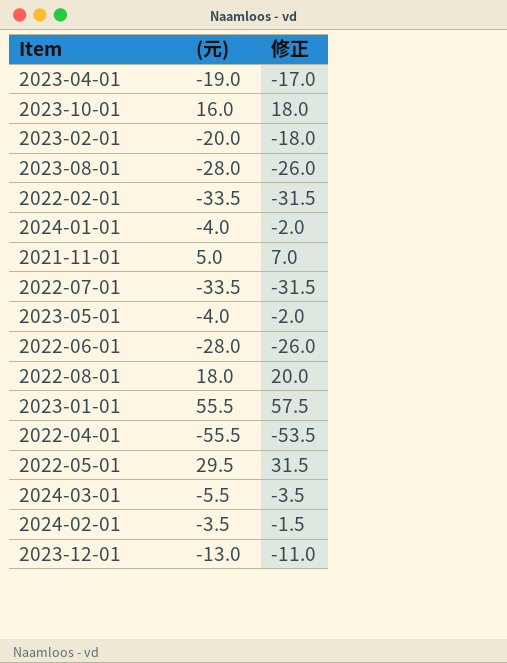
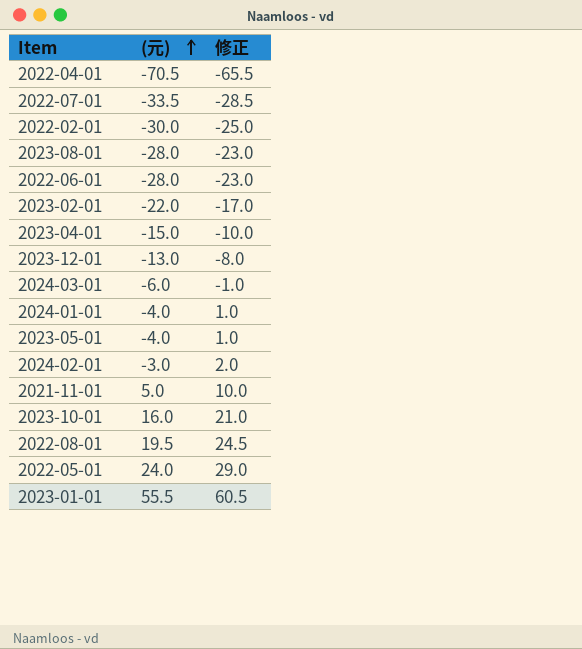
row order: none -> (元) ascending
column 修正 | formula: [(元)] + 2 -> [(元)] + 5
2022-04-01 | (元): -55.5 -> -70.5
2022-02-01 | (元): -33.5 -> -30.0
2023-02-01 | (元): -20.0 -> -22.0
2023-04-01 | (元): -19.0 -> -15.0
2024-03-01 | (元): -5.5 -> -6.0
2024-02-01 | (元): -3.5 -> -3.0
2022-08-01 | (元): 18.0 -> 19.5
2022-05-01 | (元): 29.5 -> 24.0

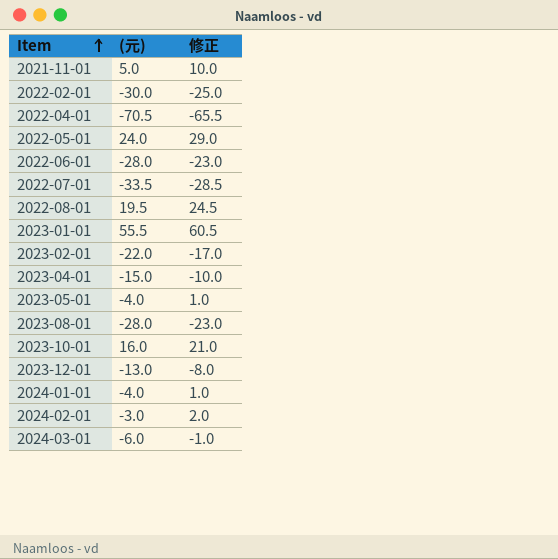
row order: (元) ascending -> Item ascending

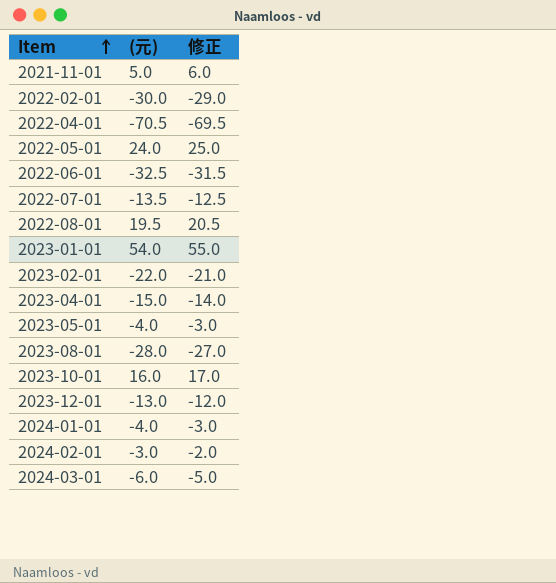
column 修正 | formula: [(元)] + 5 -> [(元)] + 1
2022-06-01 | (元): -28.0 -> -32.5
2022-07-01 | (元): -33.5 -> -13.5
2023-01-01 | (元): 55.5 -> 54.0

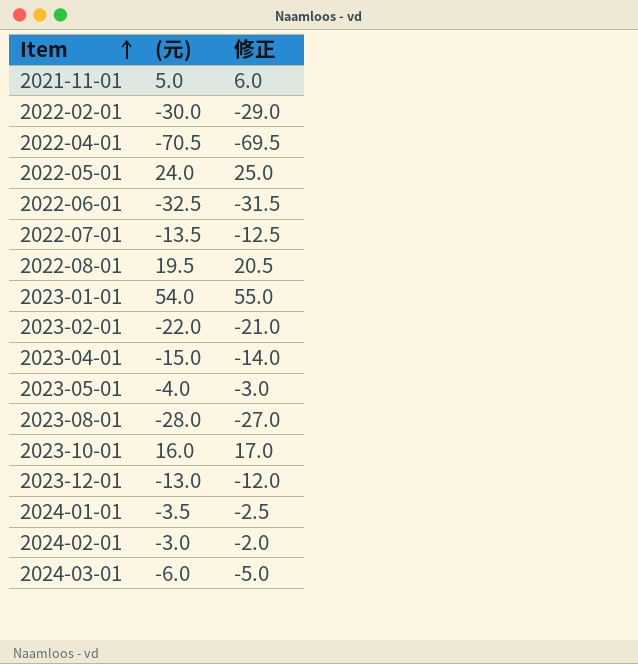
2024-01-01 | (元): -4.0 -> -3.5
2024-01-01 | 修正: -3.0 -> -2.5

